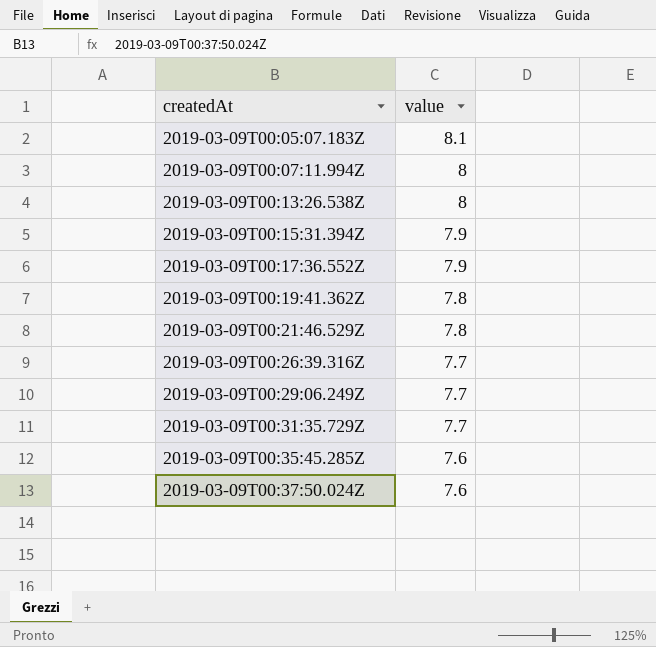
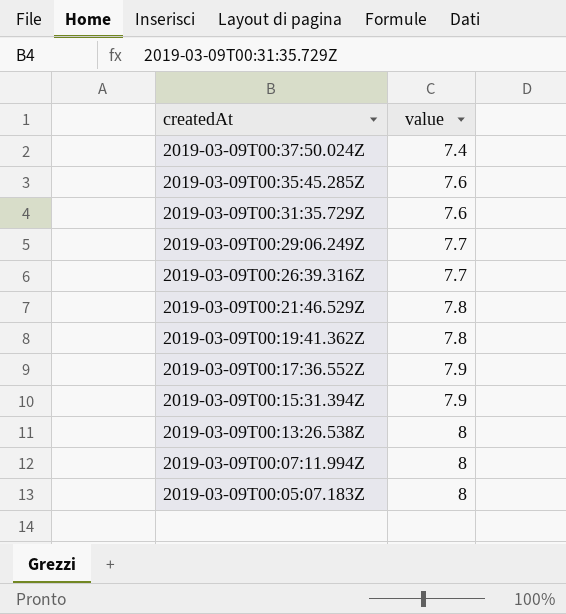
row order: createdAt ascending -> createdAt descending
2019-03-09T00:37:50.024Z | value: 7.6 -> 7.4
2019-03-09T00:31:35.729Z | value: 7.7 -> 7.6
2019-03-09T00:05:07.183Z | value: 8.1 -> 8

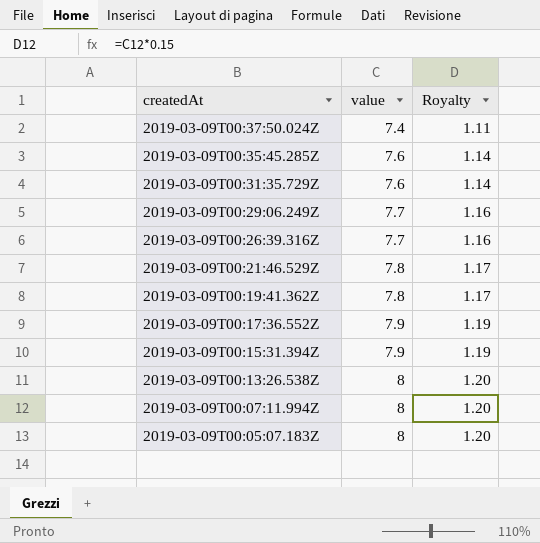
column Royalty | formula: none -> [value] * 0.15

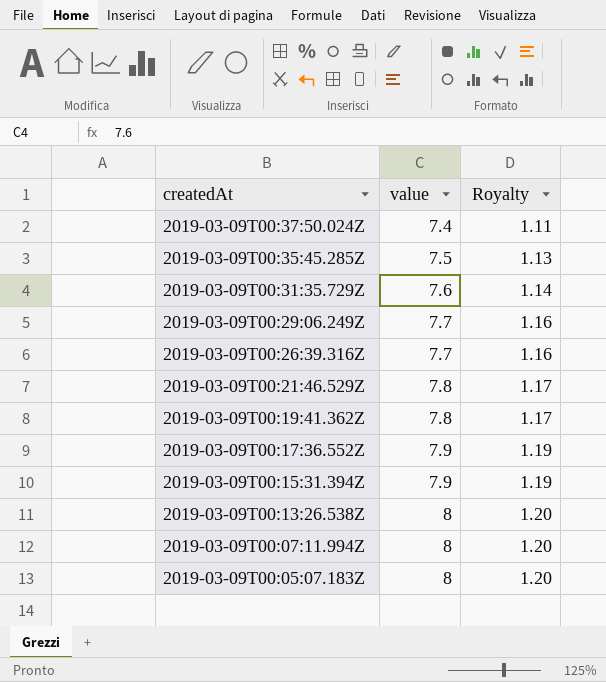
2019-03-09T00:35:45.285Z | value: 7.6 -> 7.5
2019-03-09T00:35:45.285Z | Royalty: 1.14 -> 1.13

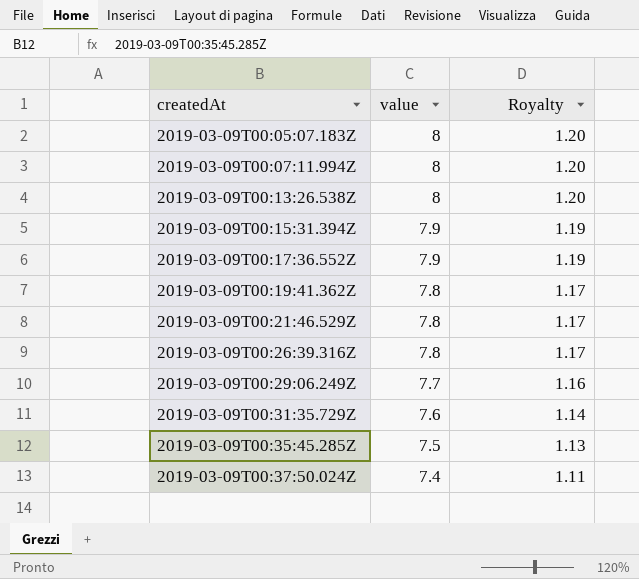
row order: createdAt descending -> createdAt ascending
2019-03-09T00:26:39.316Z | value: 7.7 -> 7.8
2019-03-09T00:26:39.316Z | Royalty: 1.16 -> 1.17

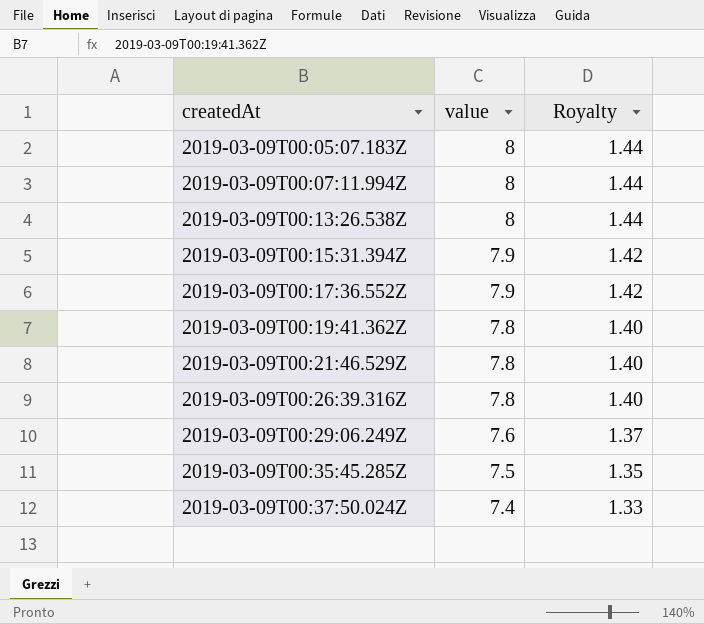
column Royalty | formula: [value] * 0.15 -> [value] * 0.18
row 2019-03-09T00:31:35.729Z: 7.6 | 1.14 -> none
2019-03-09T00:29:06.249Z | value: 7.7 -> 7.6

